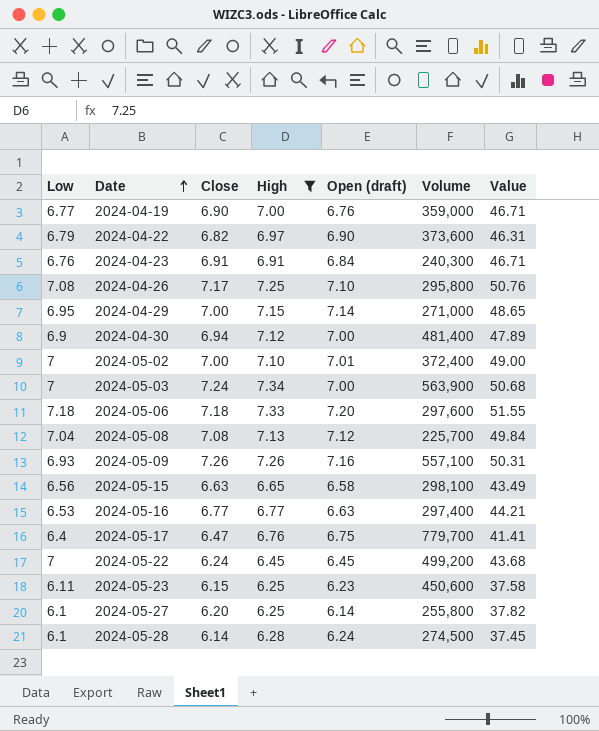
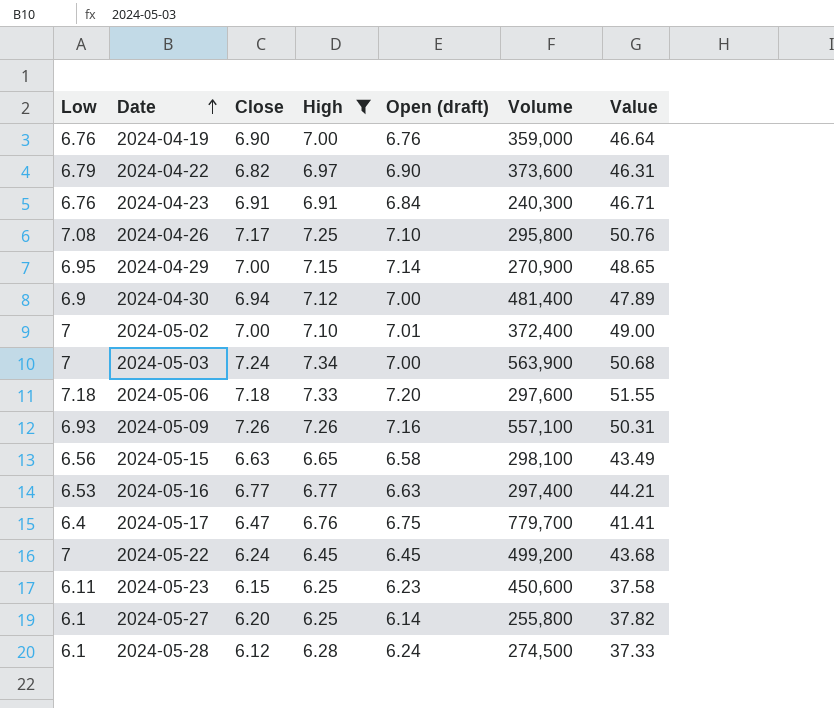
row 2024-05-08: 7.04 | 7.08 | 7.13 | 7.12 | 225,700 | 49.84 -> none
2024-04-19 | Low: 6.77 -> 6.76
2024-04-19 | Value: 46.71 -> 46.64
2024-04-29 | Volume: 271,000 -> 270,900
2024-05-28 | Close: 6.14 -> 6.12
2024-05-28 | Value: 37.45 -> 37.33

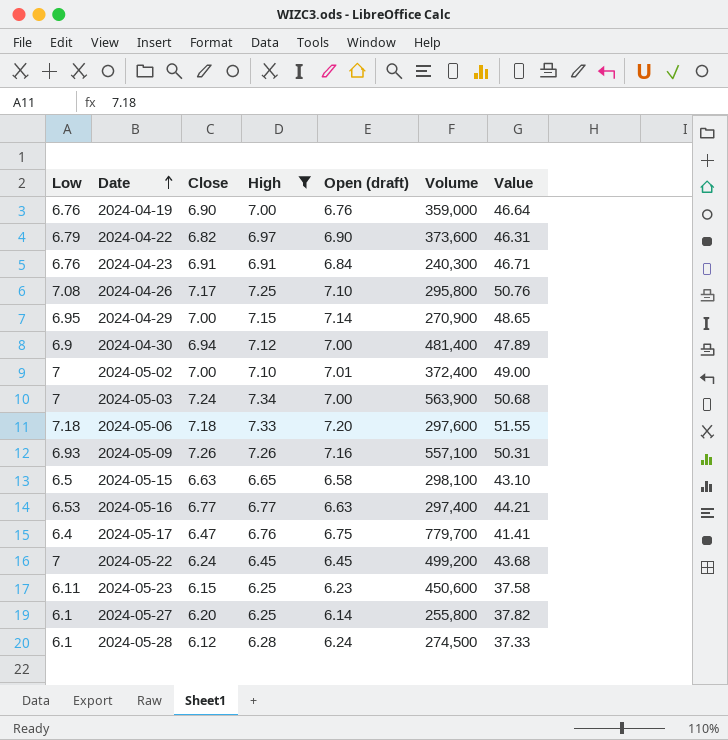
2024-05-15 | Low: 6.56 -> 6.5
2024-05-15 | Value: 43.49 -> 43.10

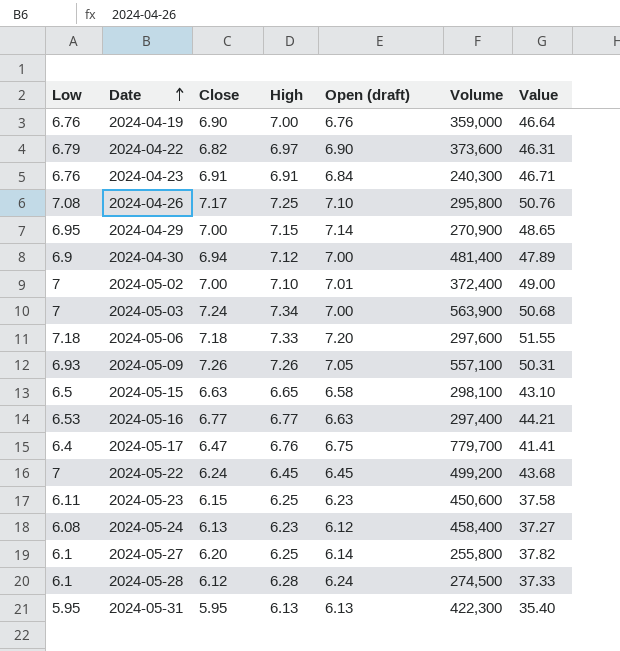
filter: High >= 6.25 -> none
2024-05-09 | Open (draft): 7.16 -> 7.05

